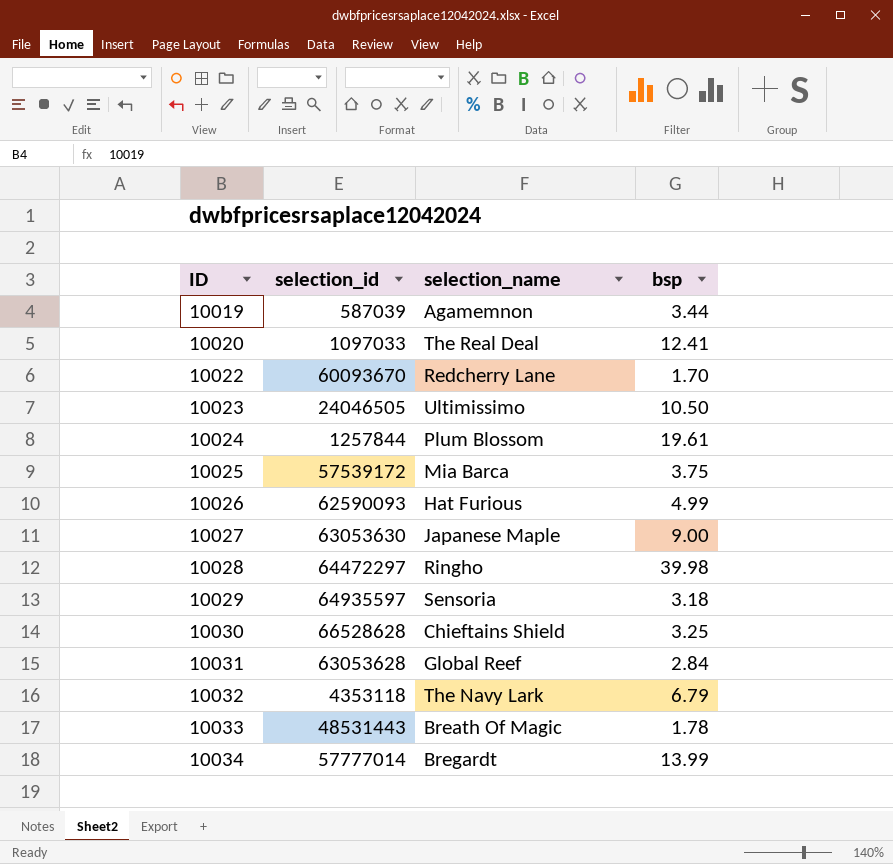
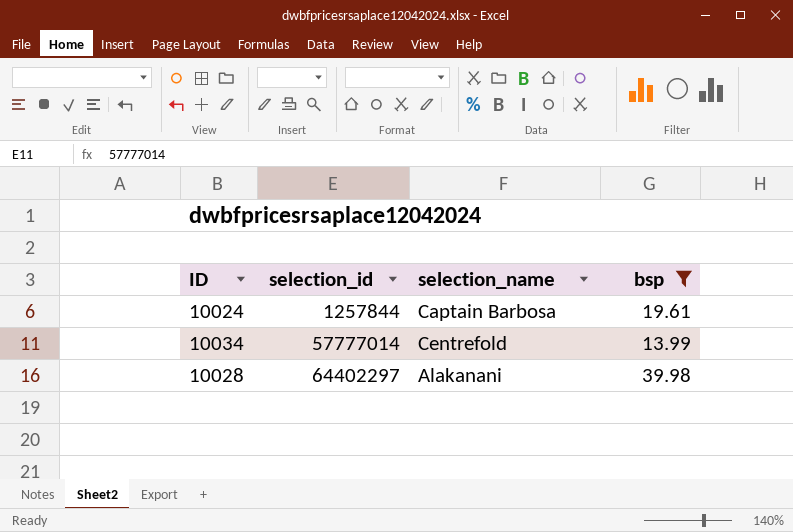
filter: none -> bsp >= 13.99
row order: ID ascending -> selection_id ascending
10024 | selection_name: Plum Blossom -> Captain Barbosa
10034 | selection_name: Bregardt -> Centrefold
10028 | selection_id: 64472297 -> 64402297
10028 | selection_name: Ringho -> Alakanani

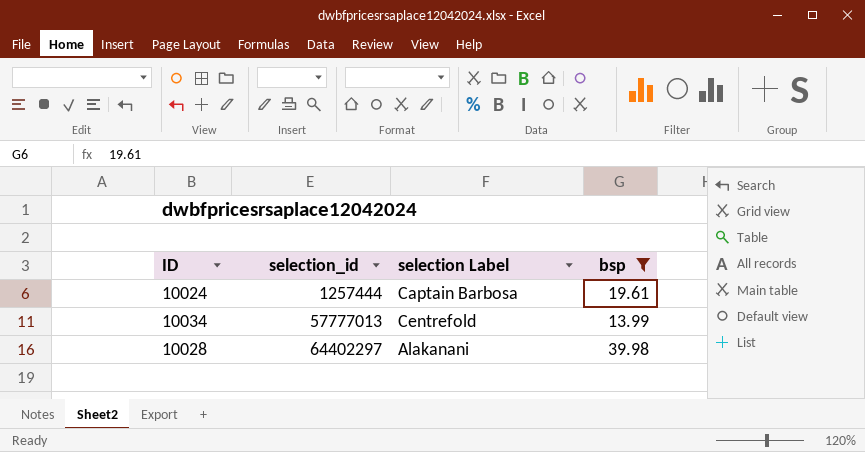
column name: selection_name -> selection Label
10024 | selection_id: 1257844 -> 1257444
10034 | selection_id: 57777014 -> 57777013

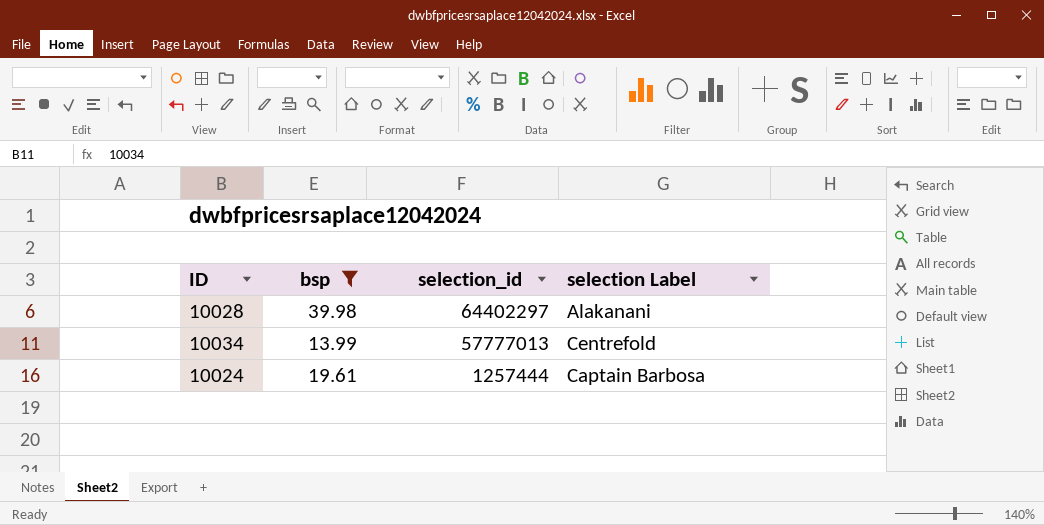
row order: selection_id ascending -> selection_id descending
column bsp | position: 4 -> 2

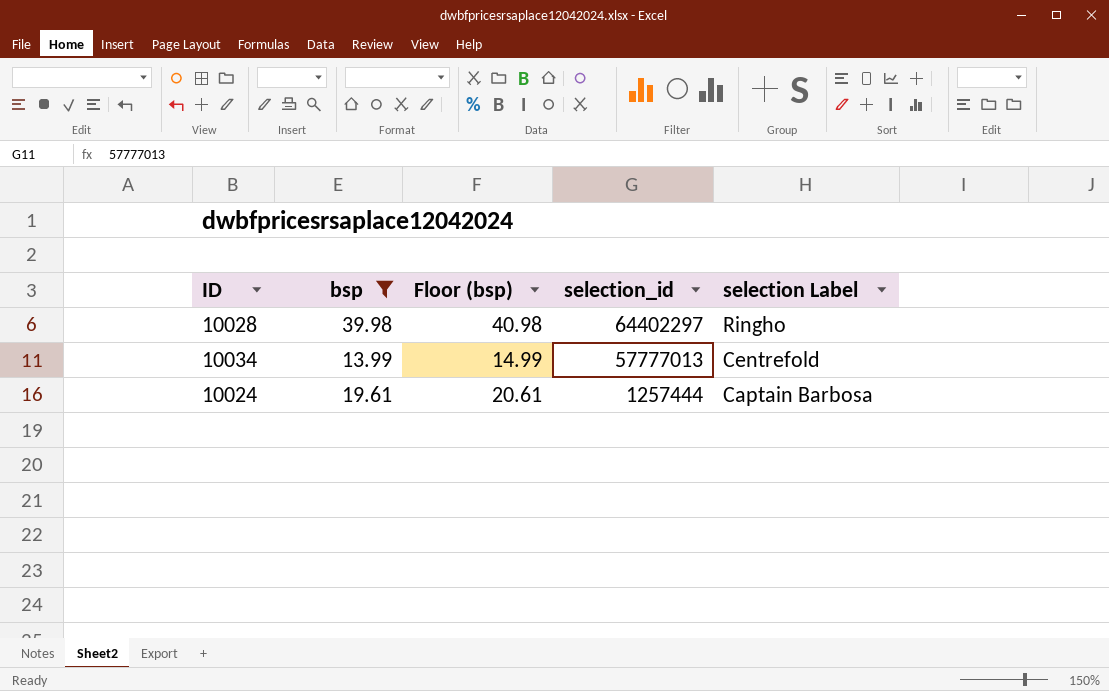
column Floor (bsp) | formula: none -> [bsp] + 1
10028 | selection Label: Alakanani -> Ringho

